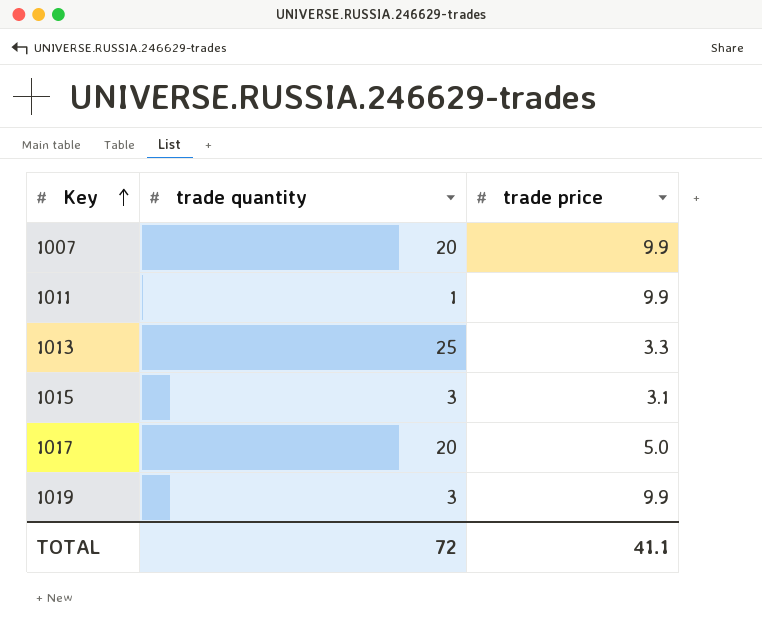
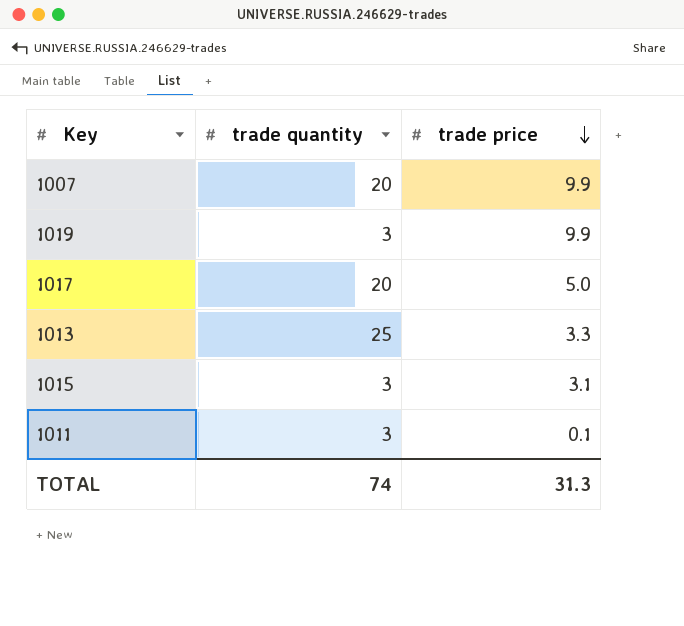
row order: Key ascending -> trade price descending
1011 | trade quantity: 1 -> 3
1011 | trade price: 9.9 -> 0.1
TOTAL | trade quantity: 72 -> 74
TOTAL | trade price: 41.1 -> 31.3

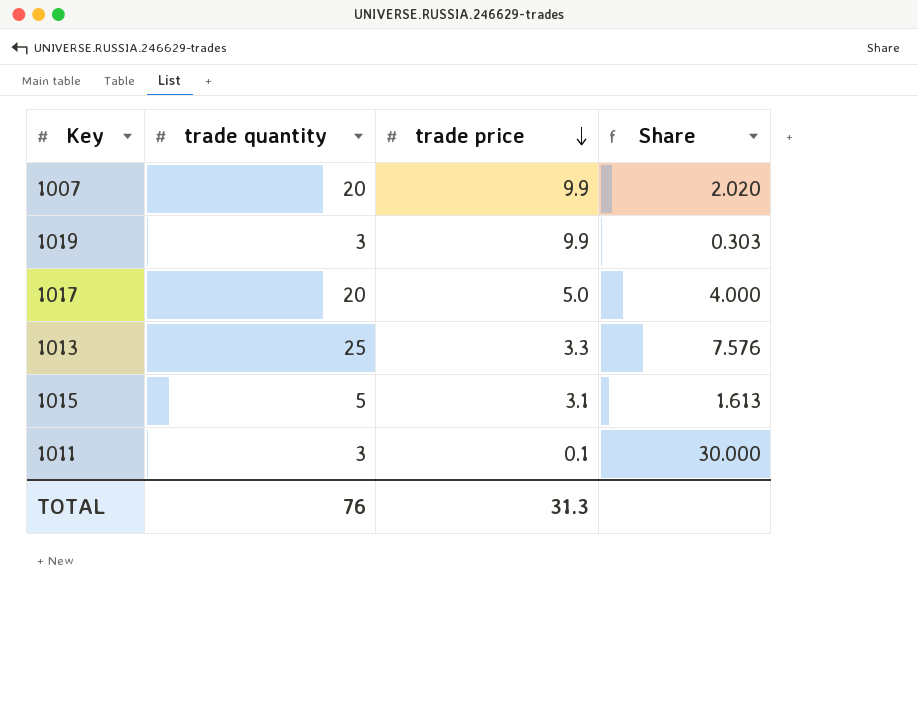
column Share | formula: none -> [trade quantity] / [trade price]
1015 | trade quantity: 3 -> 5
TOTAL | trade quantity: 74 -> 76

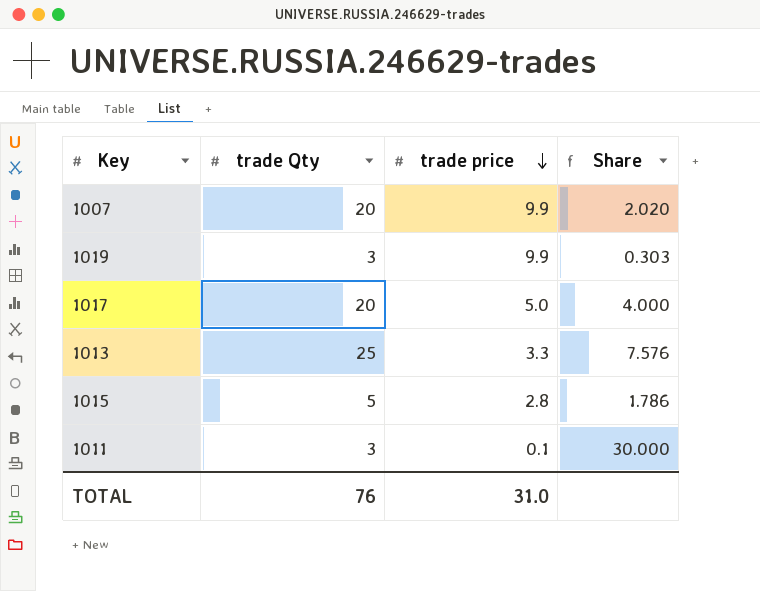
column name: trade quantity -> trade Qty
1015 | trade price: 3.1 -> 2.8
1015 | Share: 1.613 -> 1.786
TOTAL | trade price: 31.3 -> 31.0

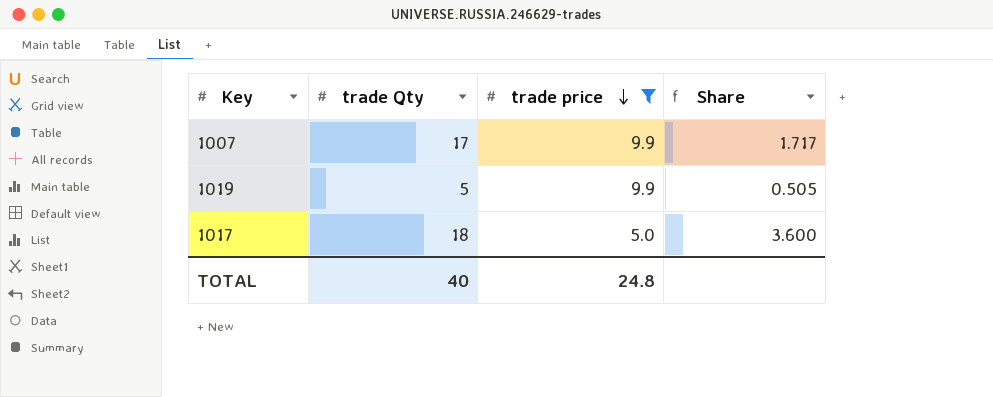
filter: none -> trade price >= 5.0
1007 | trade Qty: 20 -> 17
1007 | Share: 2.020 -> 1.717
1019 | trade Qty: 3 -> 5
1019 | Share: 0.303 -> 0.505
1017 | trade Qty: 20 -> 18
1017 | Share: 4.000 -> 3.600
TOTAL | trade Qty: 76 -> 40
TOTAL | trade price: 31.0 -> 24.8

